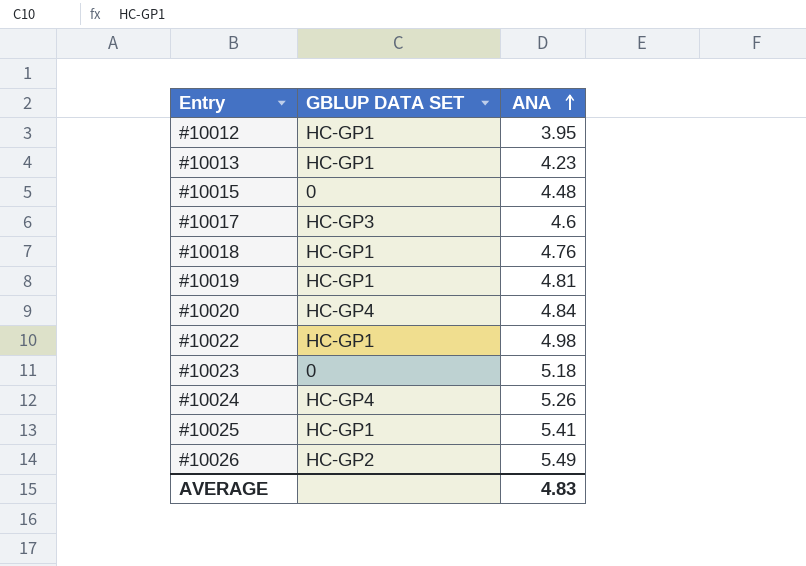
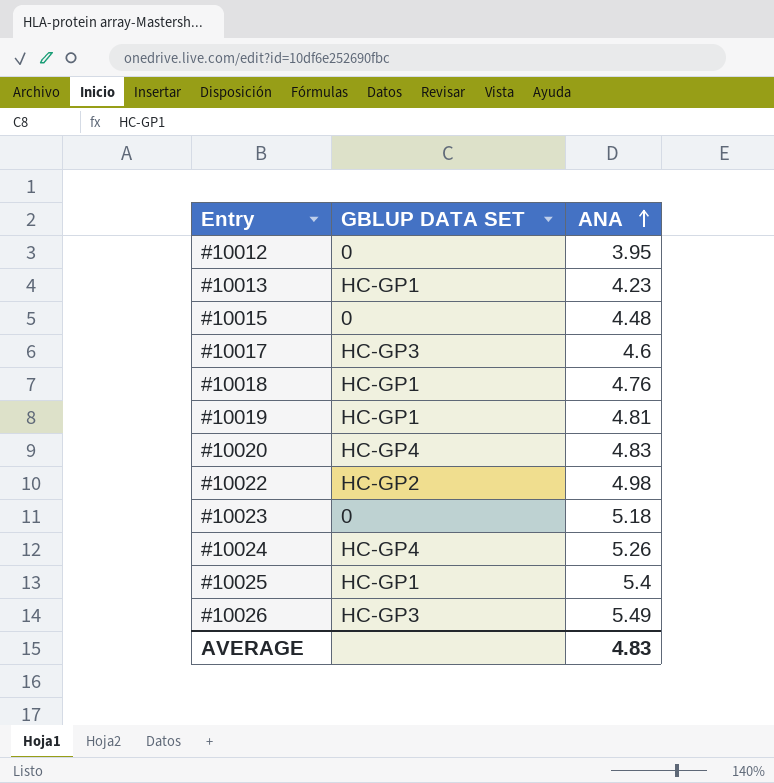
#10012 | GBLUP DATA SET: HC-GP1 -> 0
#10020 | ANA: 4.84 -> 4.83
#10022 | GBLUP DATA SET: HC-GP1 -> HC-GP2
#10025 | ANA: 5.41 -> 5.4
#10026 | GBLUP DATA SET: HC-GP2 -> HC-GP3

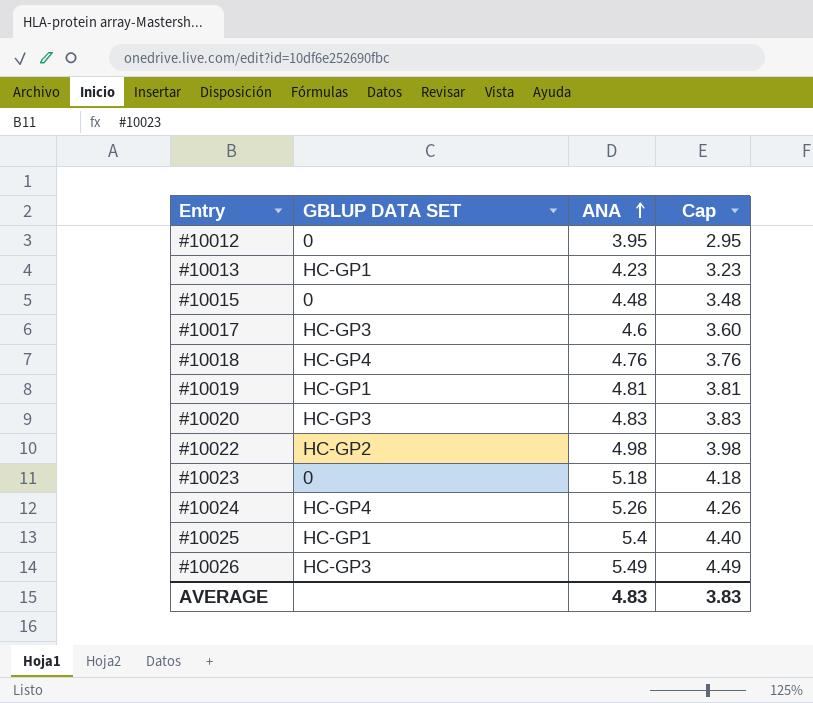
column Cap | formula: none -> [ANA] - 1
#10018 | GBLUP DATA SET: HC-GP1 -> HC-GP4
#10020 | GBLUP DATA SET: HC-GP4 -> HC-GP3

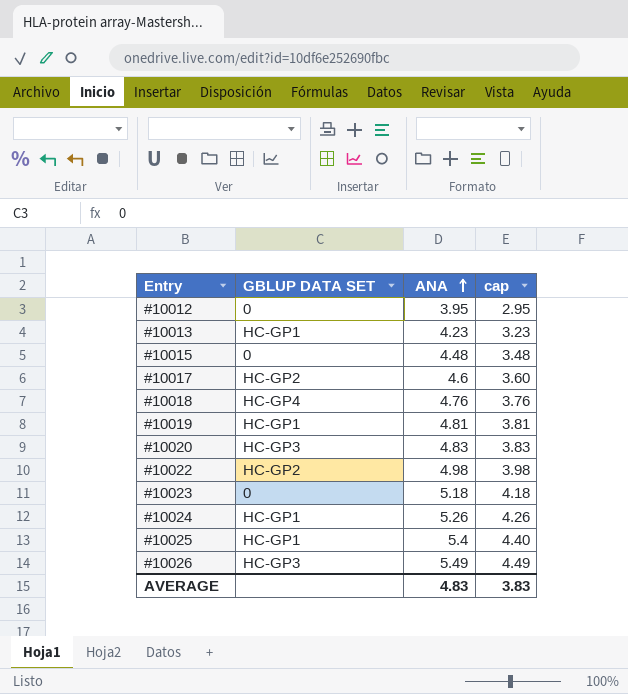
column name: Cap -> cap
#10017 | GBLUP DATA SET: HC-GP3 -> HC-GP2
#10024 | GBLUP DATA SET: HC-GP4 -> HC-GP1

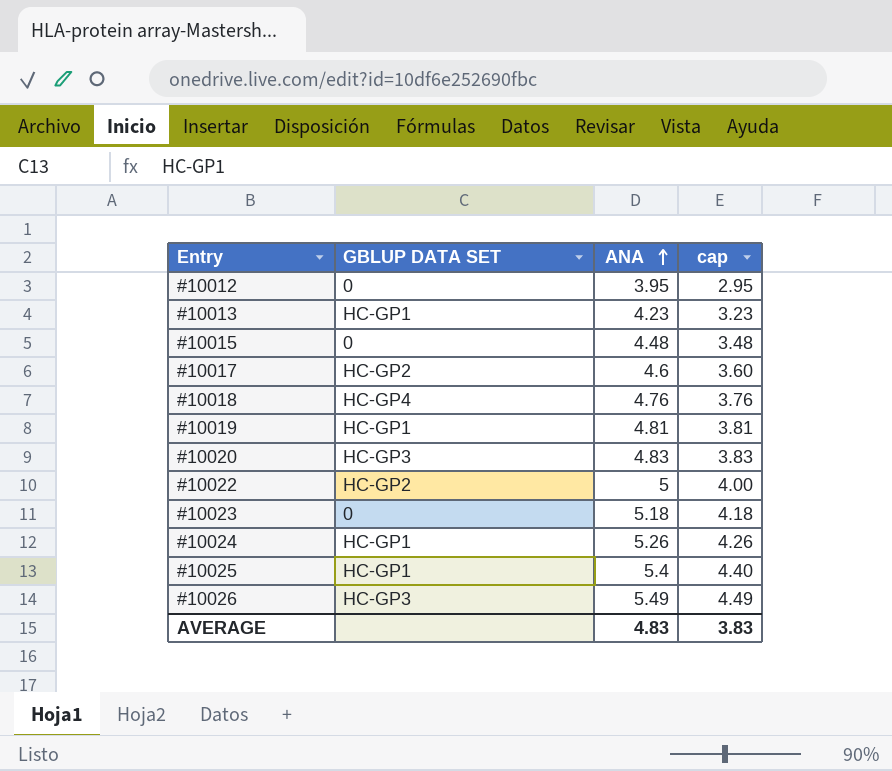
#10022 | ANA: 4.98 -> 5
#10022 | cap: 3.98 -> 4.00

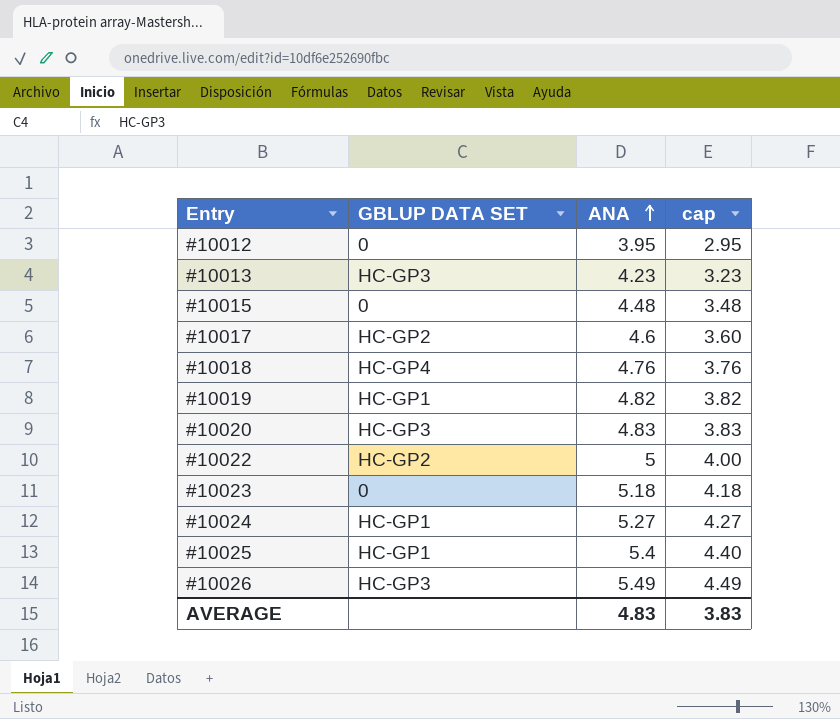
#10013 | GBLUP DATA SET: HC-GP1 -> HC-GP3
#10019 | ANA: 4.81 -> 4.82
#10019 | cap: 3.81 -> 3.82
#10024 | ANA: 5.26 -> 5.27
#10024 | cap: 4.26 -> 4.27

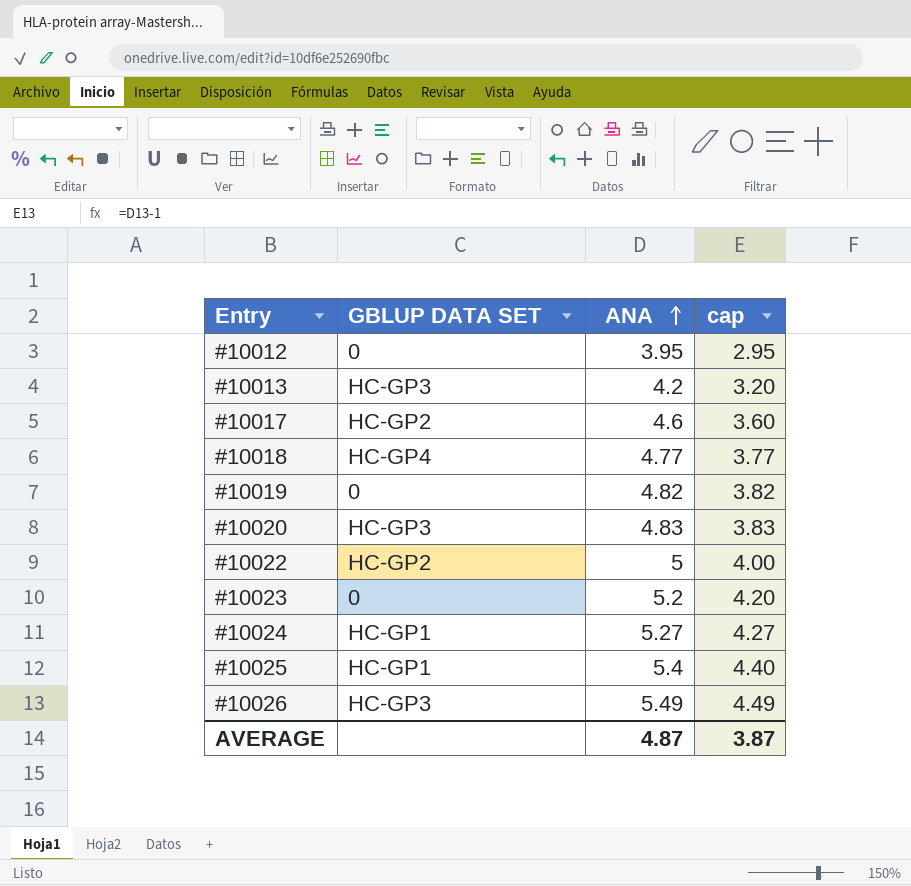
row #10015: 0 | 4.48 | 3.48 -> none
#10013 | ANA: 4.23 -> 4.2
#10013 | cap: 3.23 -> 3.20
#10018 | ANA: 4.76 -> 4.77
#10018 | cap: 3.76 -> 3.77
#10019 | GBLUP DATA SET: HC-GP1 -> 0
#10023 | ANA: 5.18 -> 5.2
#10023 | cap: 4.18 -> 4.20
AVERAGE | ANA: 4.83 -> 4.87
AVERAGE | cap: 3.83 -> 3.87

